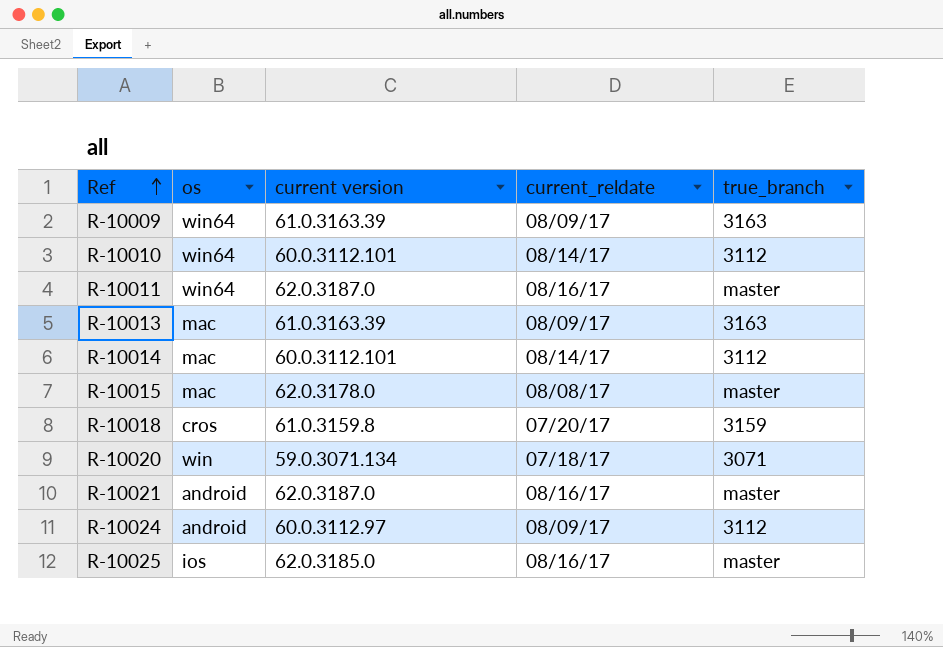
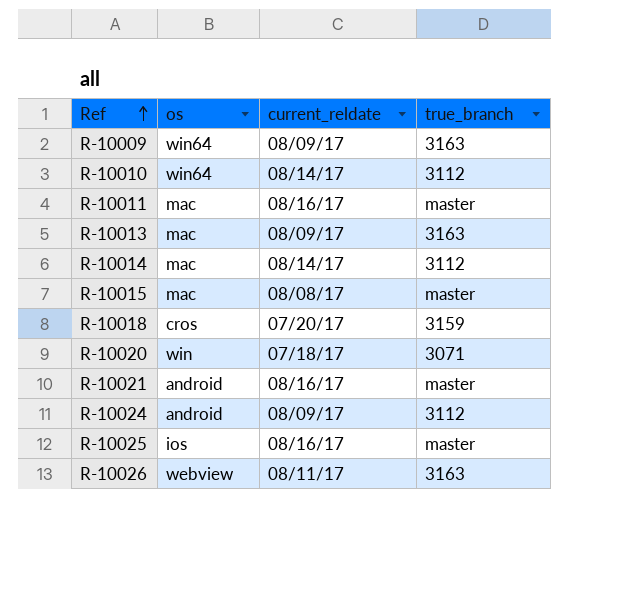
column current version | position: 3 -> none
R-10011 | os: win64 -> mac
row R-10026: none -> webview | 08/11/17 | 3163

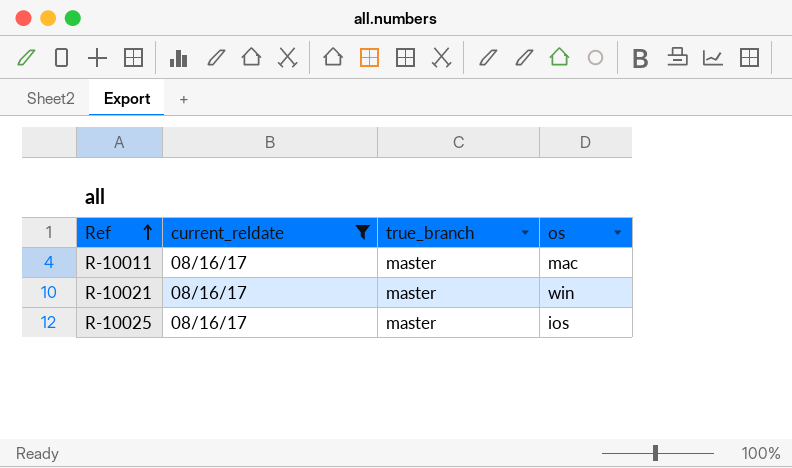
filter: none -> current_reldate = 08/16/17
column os | position: 2 -> 4
R-10021 | os: android -> win

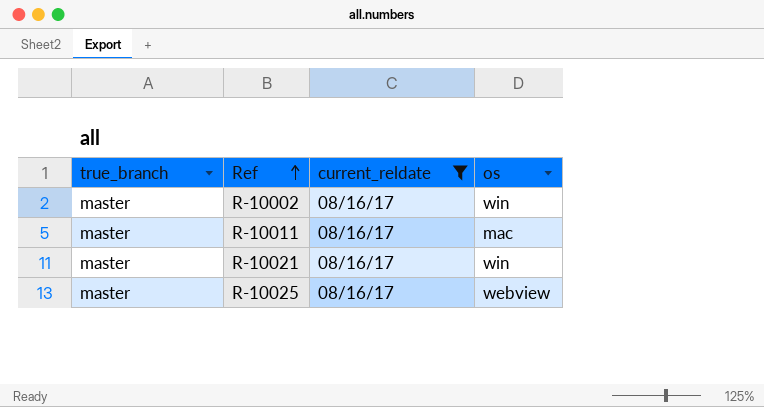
column true_branch | position: 3 -> 1
row R-10002: none -> master | 08/16/17 | win
R-10025 | os: ios -> webview

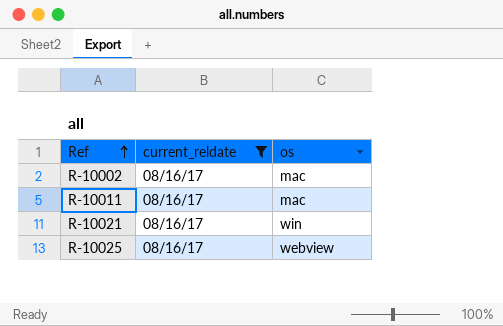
column true_branch | position: 1 -> none
R-10002 | os: win -> mac

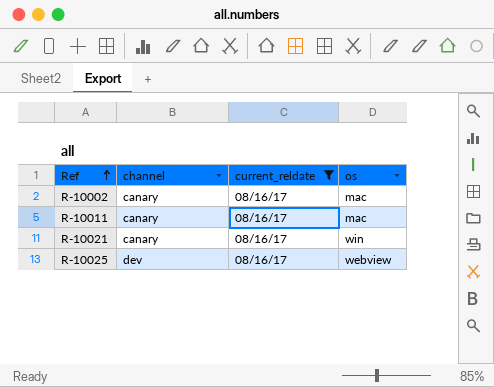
column channel | position: none -> 2

